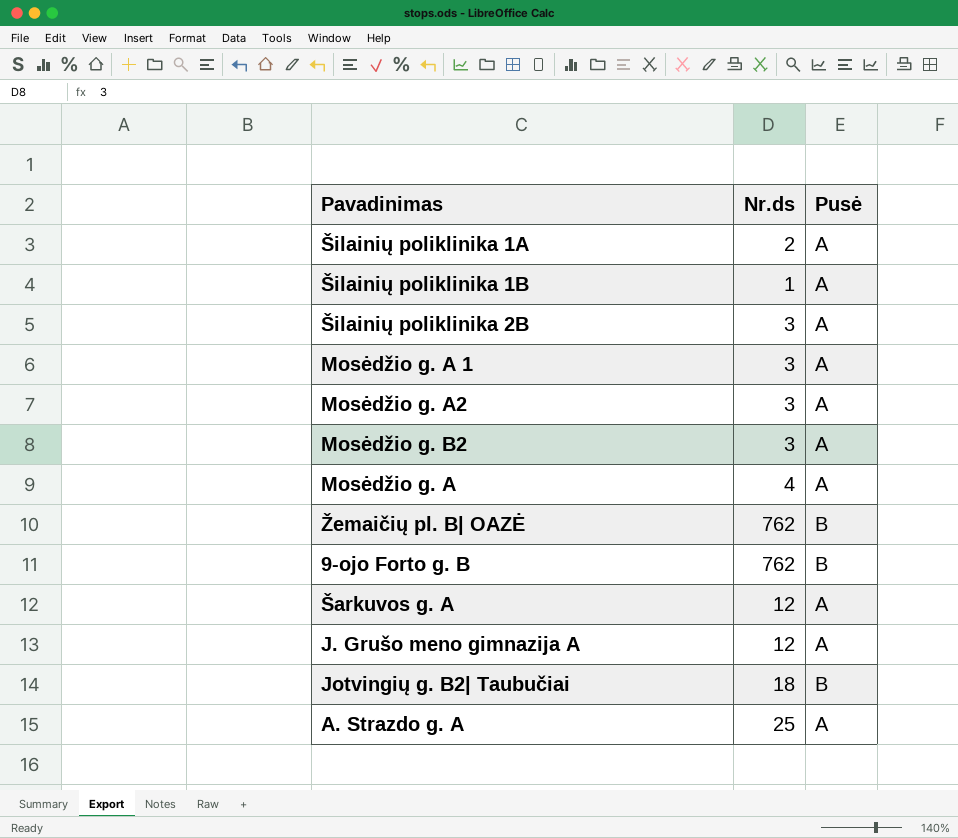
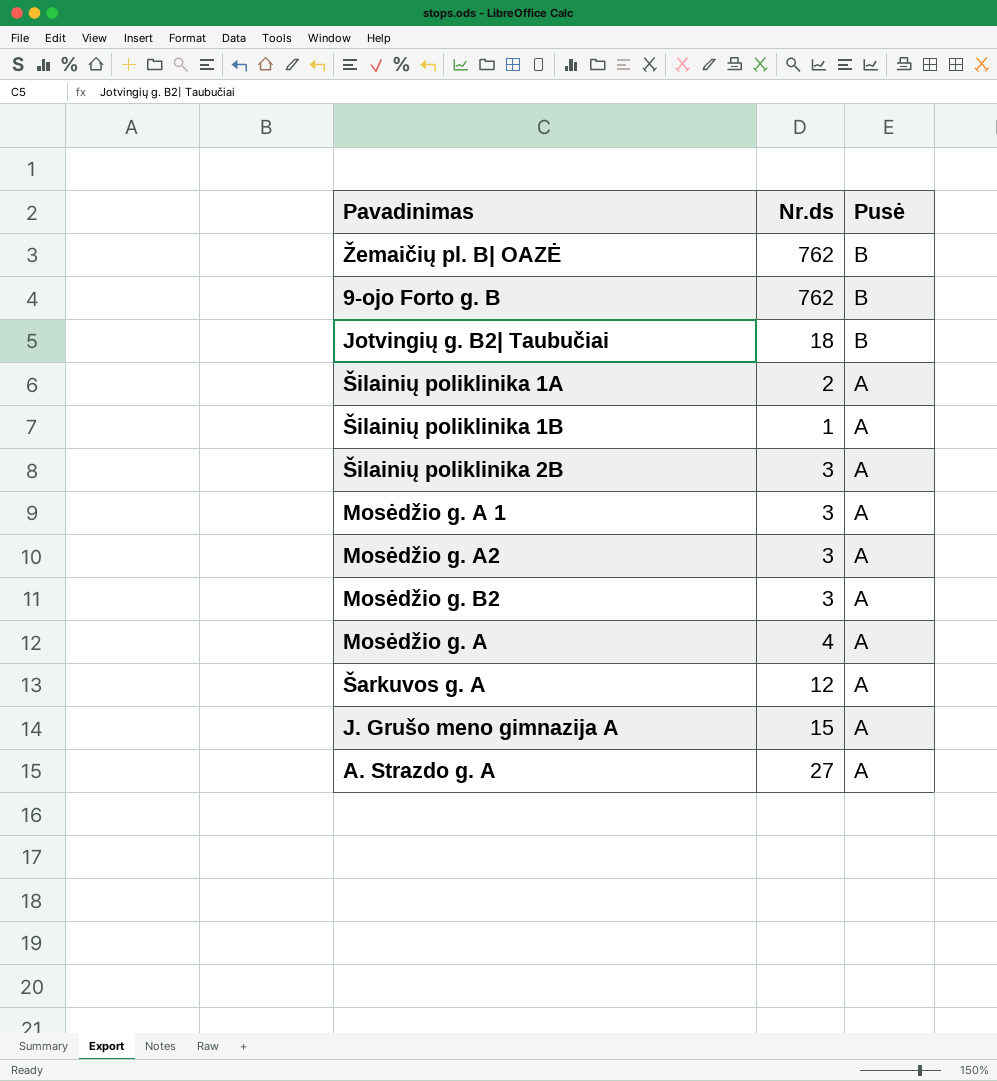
row order: none -> Pusė descending
J. Grušo meno gimnazija A | Nr.ds: 12 -> 15
A. Strazdo g. A | Nr.ds: 25 -> 27

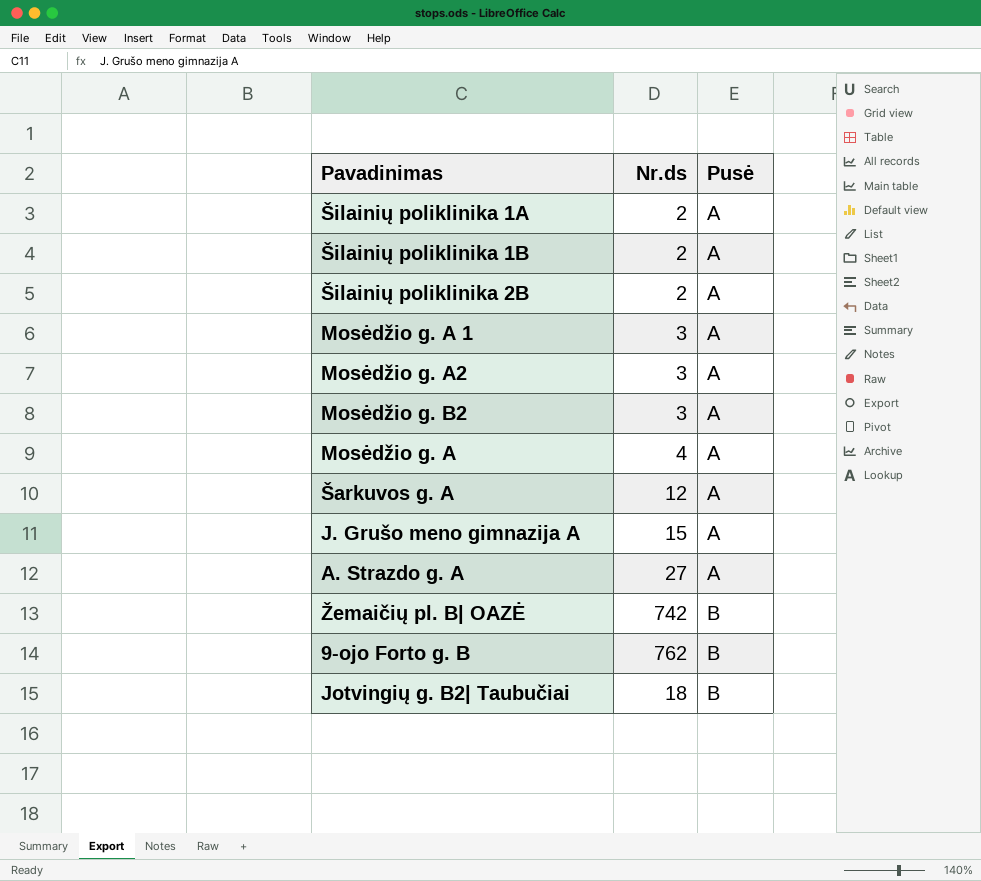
row order: Pusė descending -> Pusė ascending
Šilainių poliklinika 1B | Nr.ds: 1 -> 2
Šilainių poliklinika 2B | Nr.ds: 3 -> 2
Žemaičių pl. B| OAZĖ | Nr.ds: 762 -> 742

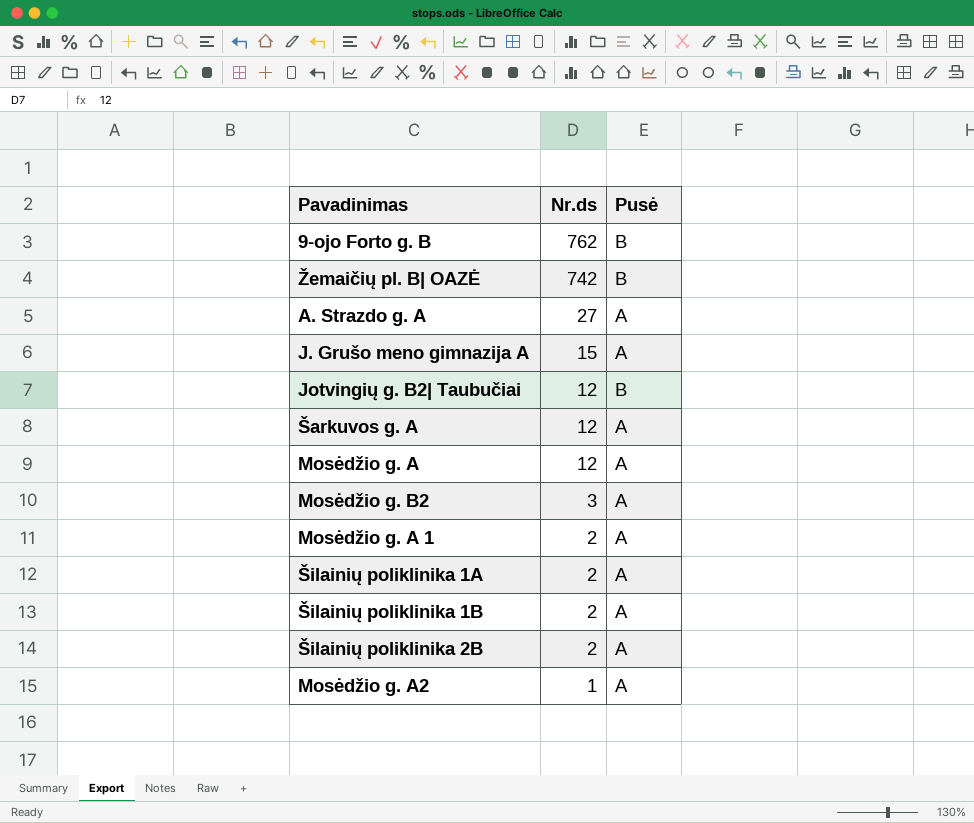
row order: Pusė ascending -> Nr.ds descending
Jotvingių g. B2| Taubučiai | Nr.ds: 18 -> 12
Mosėdžio g. A | Nr.ds: 4 -> 12
Mosėdžio g. A 1 | Nr.ds: 3 -> 2
Mosėdžio g. A2 | Nr.ds: 3 -> 1

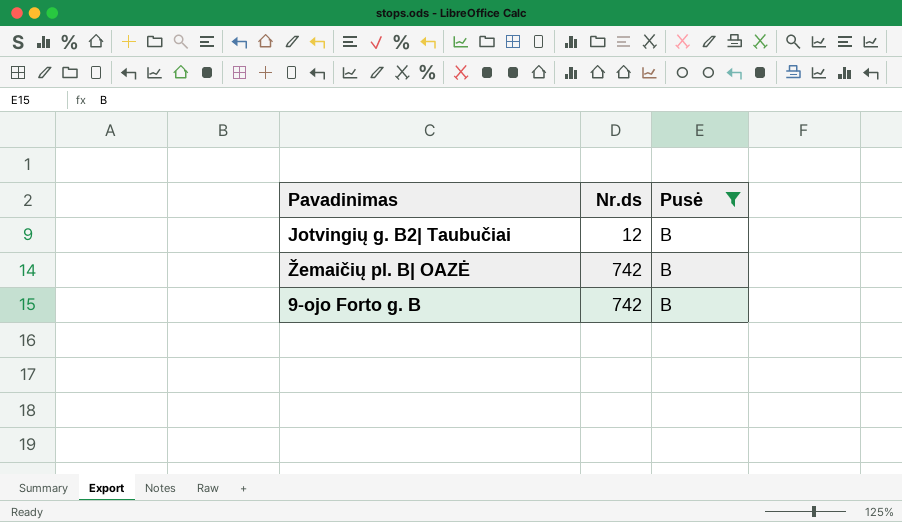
filter: none -> Pusė = B
row order: Nr.ds descending -> Nr.ds ascending
9-ojo Forto g. B | Nr.ds: 762 -> 742

